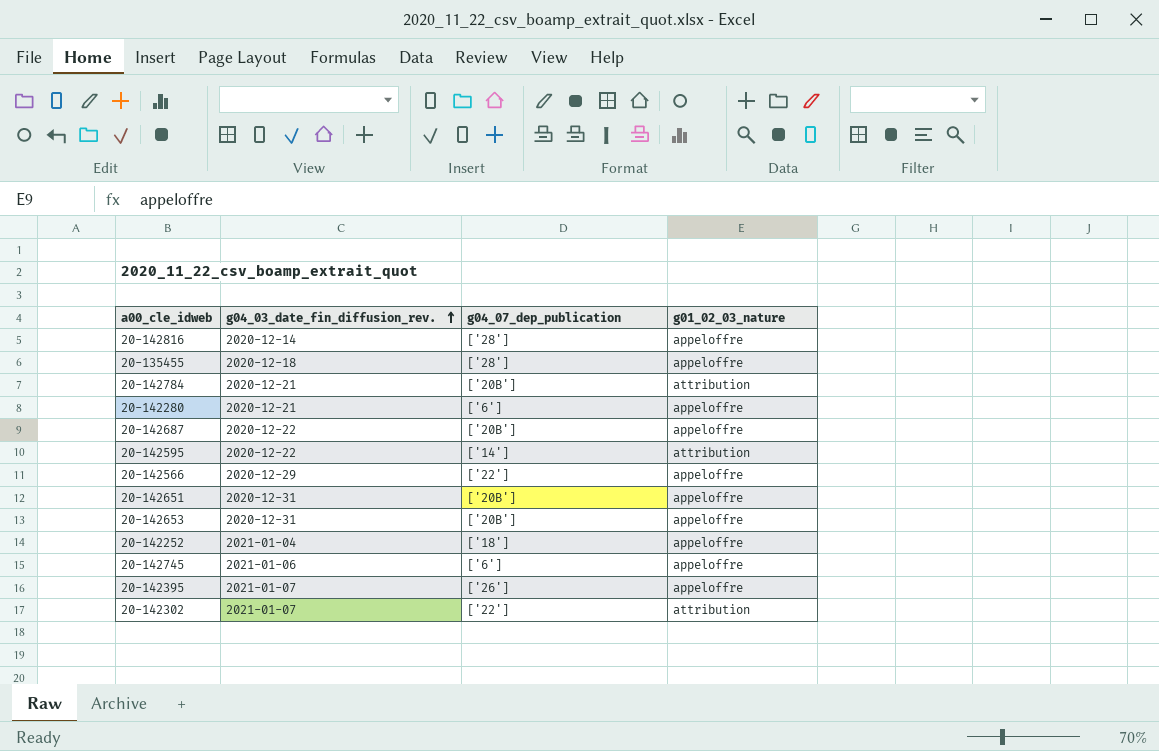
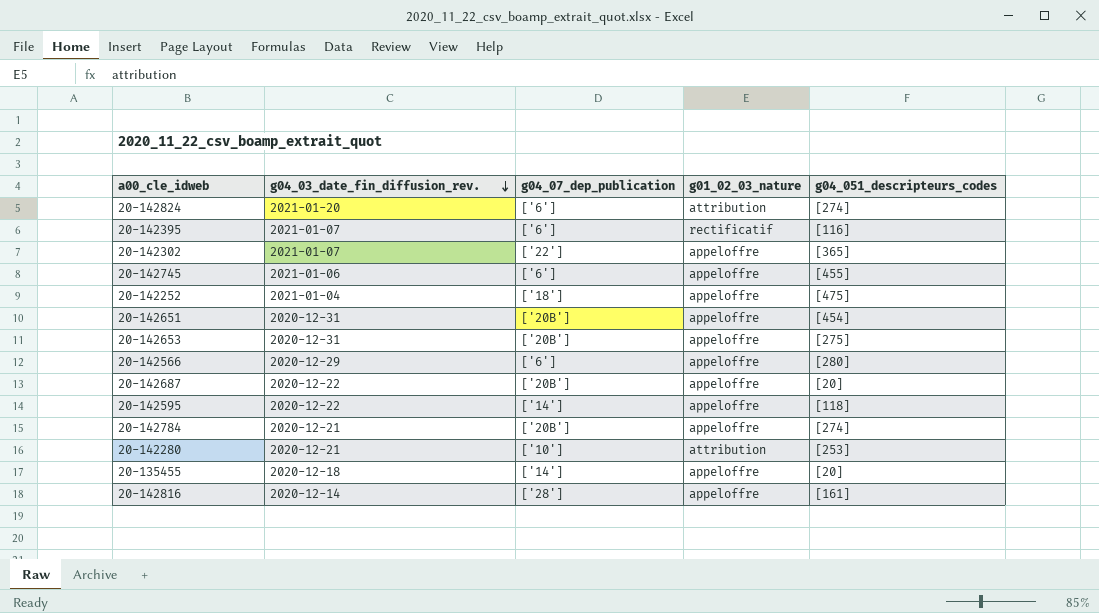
row order: g04_03_date_fin_diffusion_rev. ascending -> g04_03_date_fin_diffusion_rev. descending
column g04_051_descripteurs_codes | position: none -> 5
row 20-142824: none -> 2021-01-20 | ['6'] | attribution | [274]
20-142395 | g04_07_dep_publication: ['26'] -> ['6']
20-142395 | g01_02_03_nature: appeloffre -> rectificatif
20-142302 | g01_02_03_nature: attribution -> appeloffre
20-142566 | g04_07_dep_publication: ['22'] -> ['6']
20-142595 | g01_02_03_nature: attribution -> appeloffre
20-142784 | g01_02_03_nature: attribution -> appeloffre
20-142280 | g04_07_dep_publication: ['6'] -> ['10']
20-142280 | g01_02_03_nature: appeloffre -> attribution
20-135455 | g04_07_dep_publication: ['28'] -> ['14']

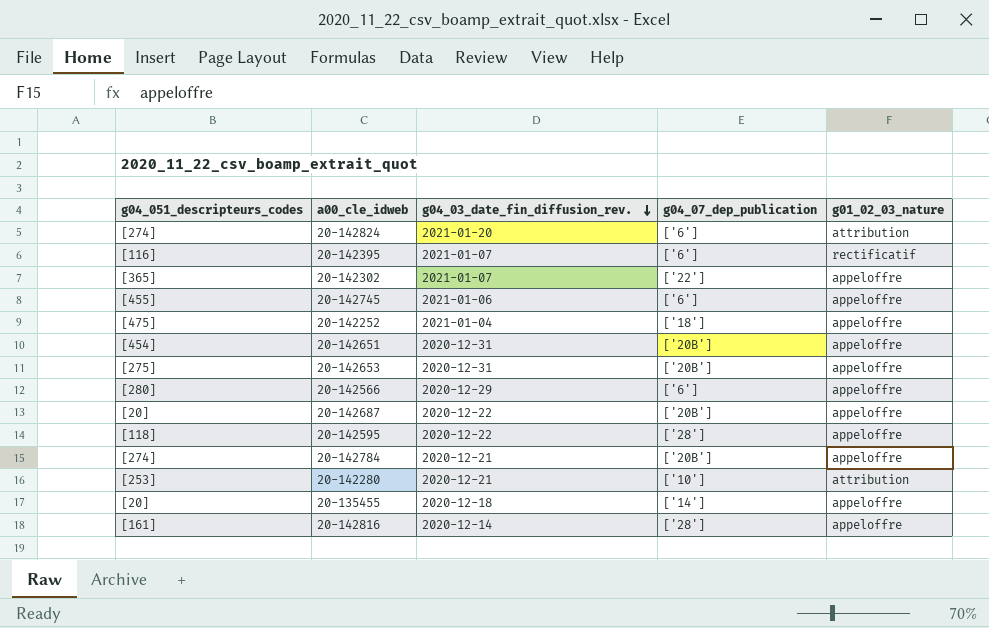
column g04_051_descripteurs_codes | position: 5 -> 1
20-142595 | g04_07_dep_publication: ['14'] -> ['28']

